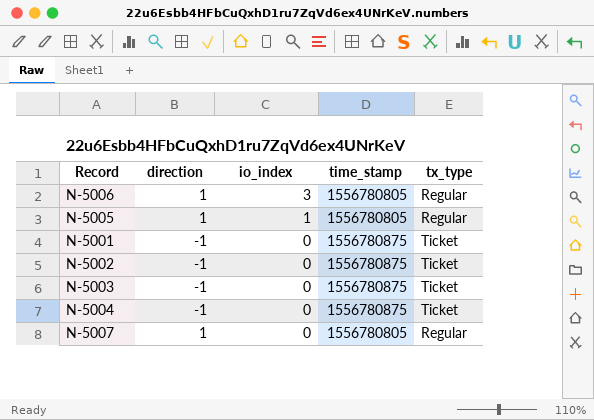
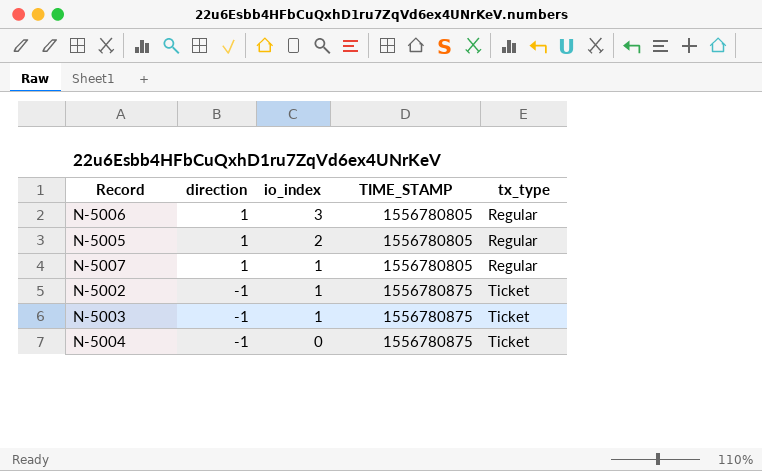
row order: io_index descending -> direction descending
column name: time_stamp -> TIME_STAMP
row N-5001: -1 | 0 | 1556780875 | Ticket -> none
N-5005 | io_index: 1 -> 2
N-5007 | io_index: 0 -> 1
N-5002 | io_index: 0 -> 1
N-5003 | io_index: 0 -> 1

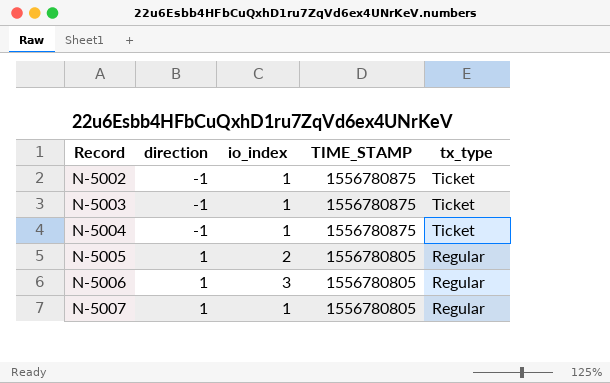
row order: direction descending -> Record ascending
N-5004 | io_index: 0 -> 1

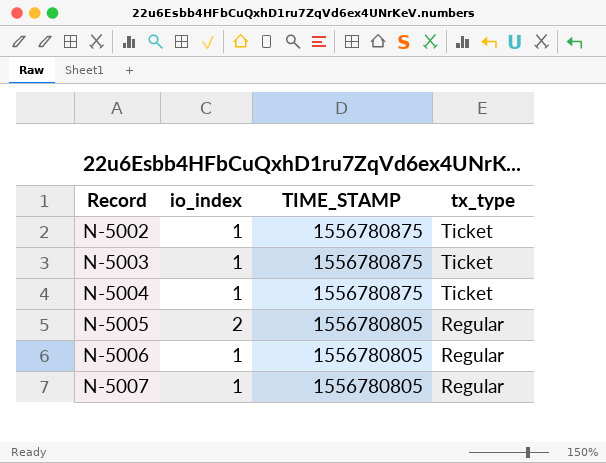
column direction | position: 2 -> none
N-5006 | io_index: 3 -> 1

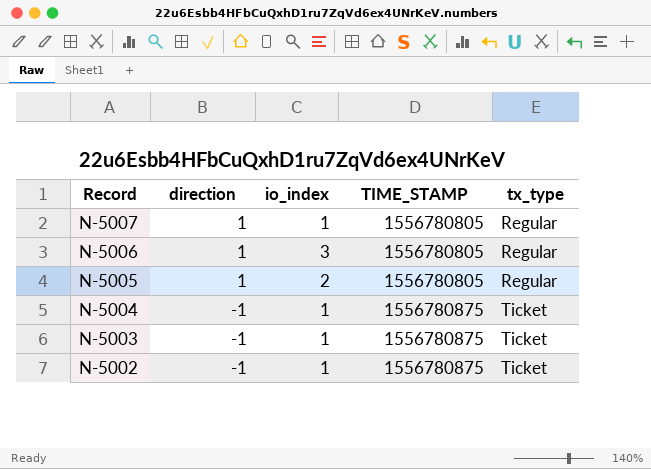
row order: Record ascending -> Record descending
column direction | position: none -> 2
N-5006 | io_index: 1 -> 3

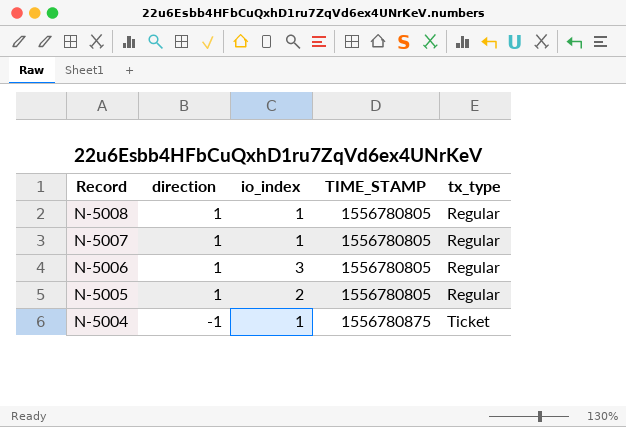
row N-5003: -1 | 1 | 1556780875 | Ticket -> none
row N-5002: -1 | 1 | 1556780875 | Ticket -> none
row N-5008: none -> 1 | 1 | 1556780805 | Regular

